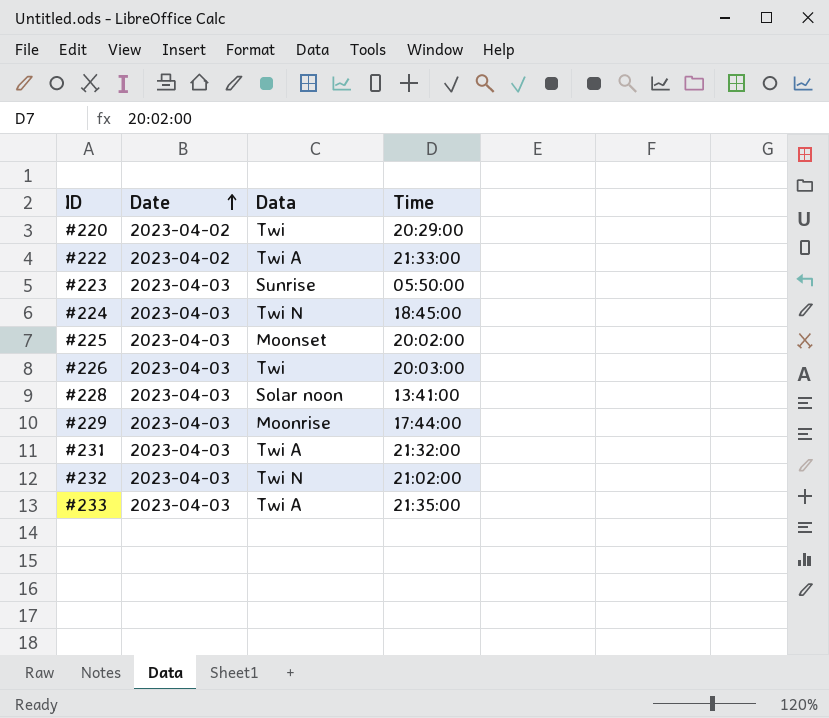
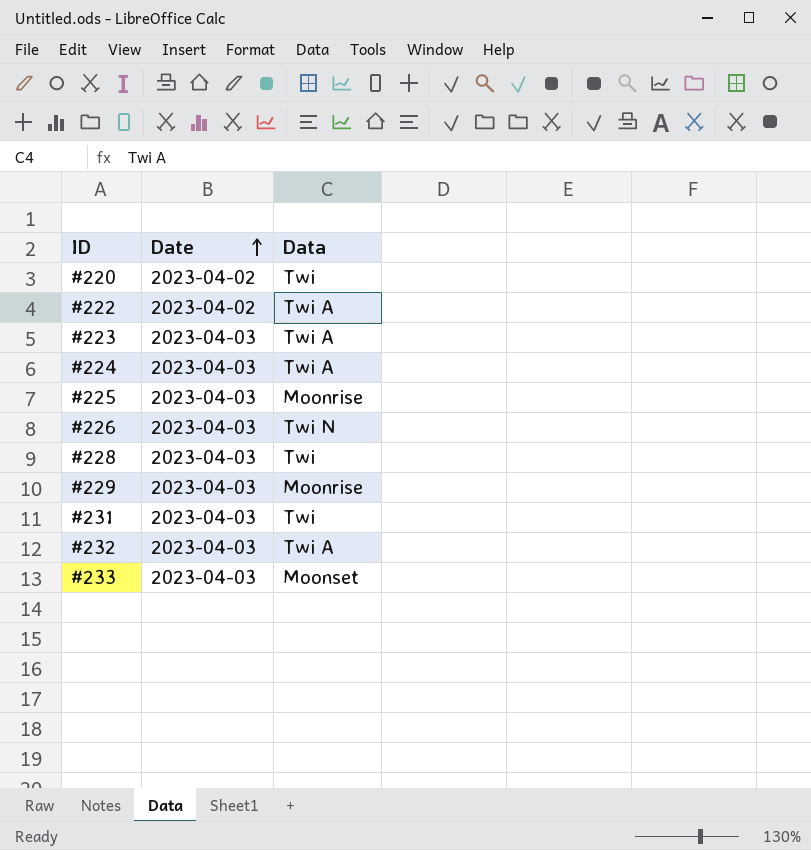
column Time | position: 4 -> none
#223 | Data: Sunrise -> Twi A
#224 | Data: Twi N -> Twi A
#225 | Data: Moonset -> Moonrise
#226 | Data: Twi -> Twi N
#228 | Data: Solar noon -> Twi
#231 | Data: Twi A -> Twi
#232 | Data: Twi N -> Twi A
#233 | Data: Twi A -> Moonset

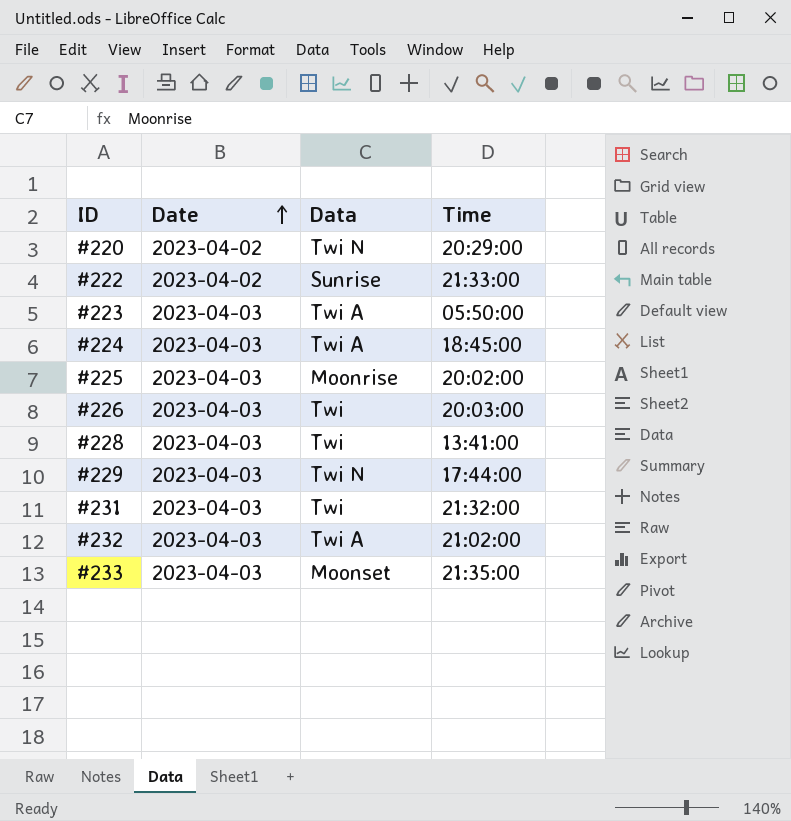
column Time | position: none -> 4
#220 | Data: Twi -> Twi N
#222 | Data: Twi A -> Sunrise
#226 | Data: Twi N -> Twi
#229 | Data: Moonrise -> Twi N

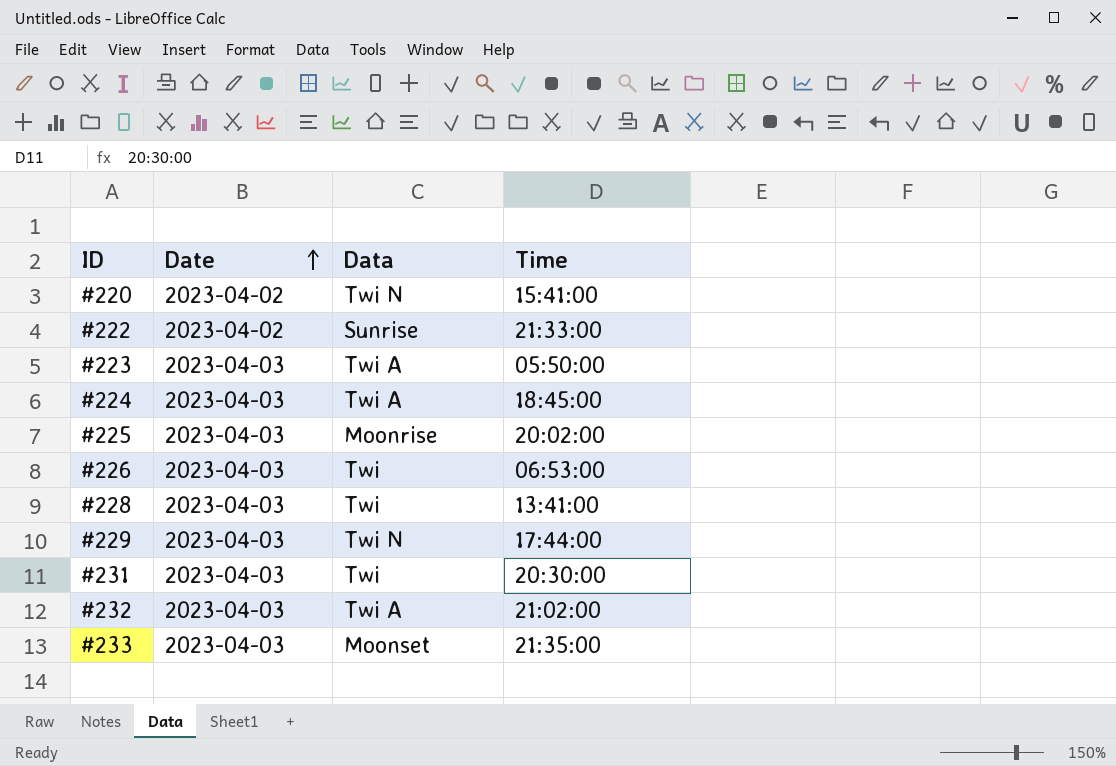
#220 | Time: 20:29:00 -> 15:41:00
#226 | Time: 20:03:00 -> 06:53:00
#231 | Time: 21:32:00 -> 20:30:00

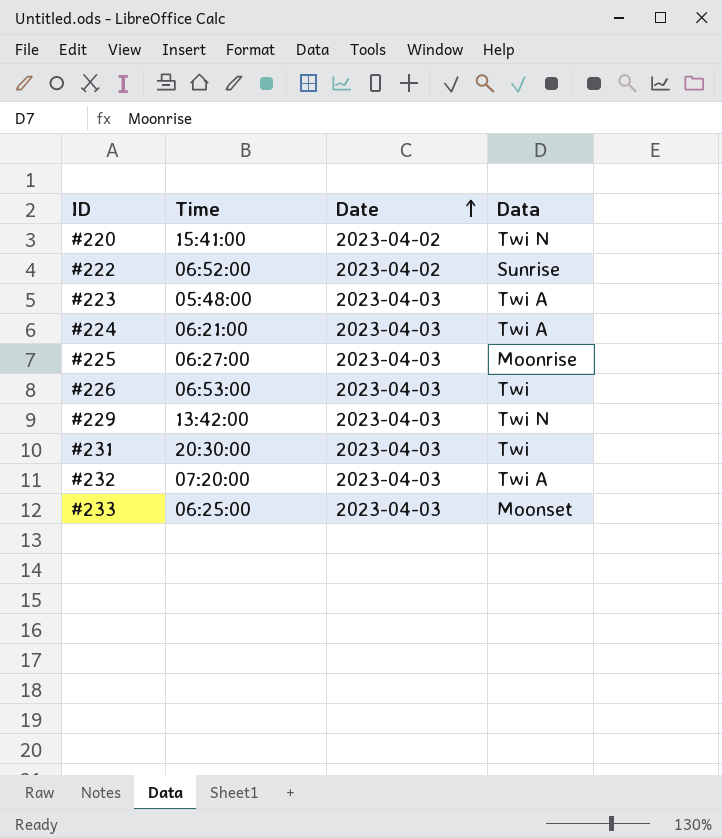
column Time | position: 4 -> 2
row #228: 2023-04-03 | Twi | 13:41:00 -> none
#222 | Time: 21:33:00 -> 06:52:00
#223 | Time: 05:50:00 -> 05:48:00
#224 | Time: 18:45:00 -> 06:21:00
#225 | Time: 20:02:00 -> 06:27:00
#229 | Time: 17:44:00 -> 13:42:00
#232 | Time: 21:02:00 -> 07:20:00
#233 | Time: 21:35:00 -> 06:25:00

